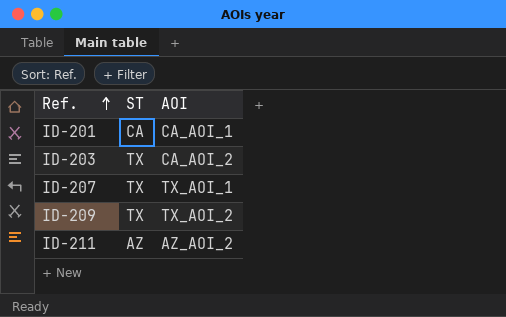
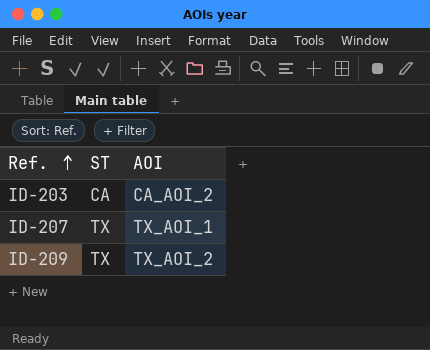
row ID-201: CA | CA_AOI_1 -> none
row ID-211: AZ | AZ_AOI_2 -> none
ID-203 | ST: TX -> CA

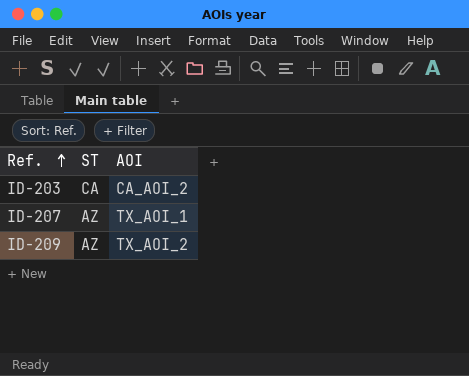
ID-207 | ST: TX -> AZ
ID-209 | ST: TX -> AZ

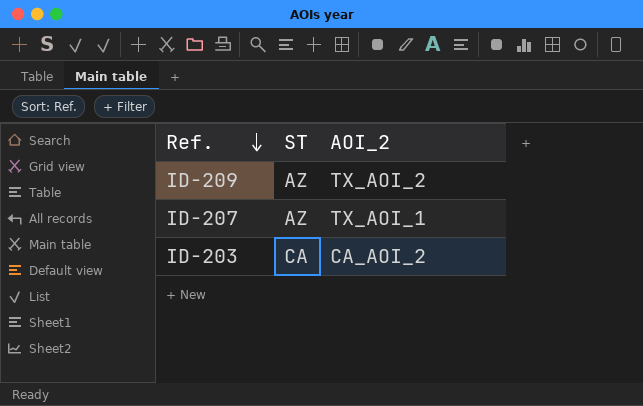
row order: Ref. ascending -> Ref. descending
column name: AOI -> AOI_2

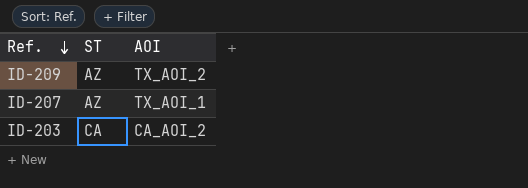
column name: AOI_2 -> AOI

